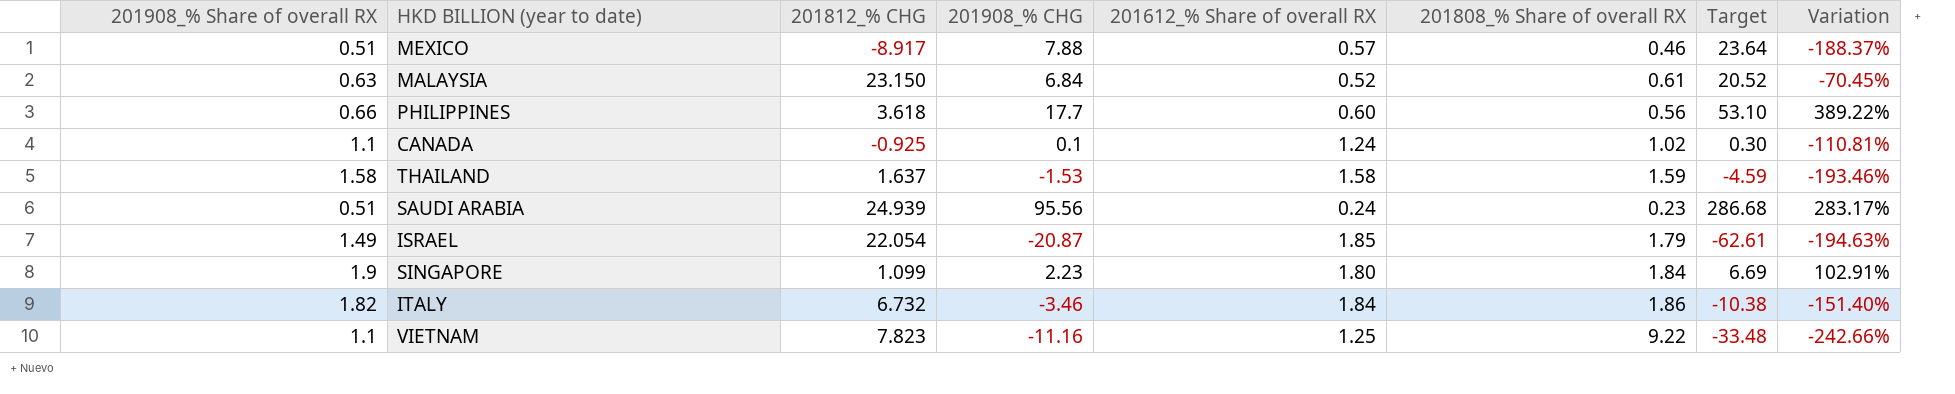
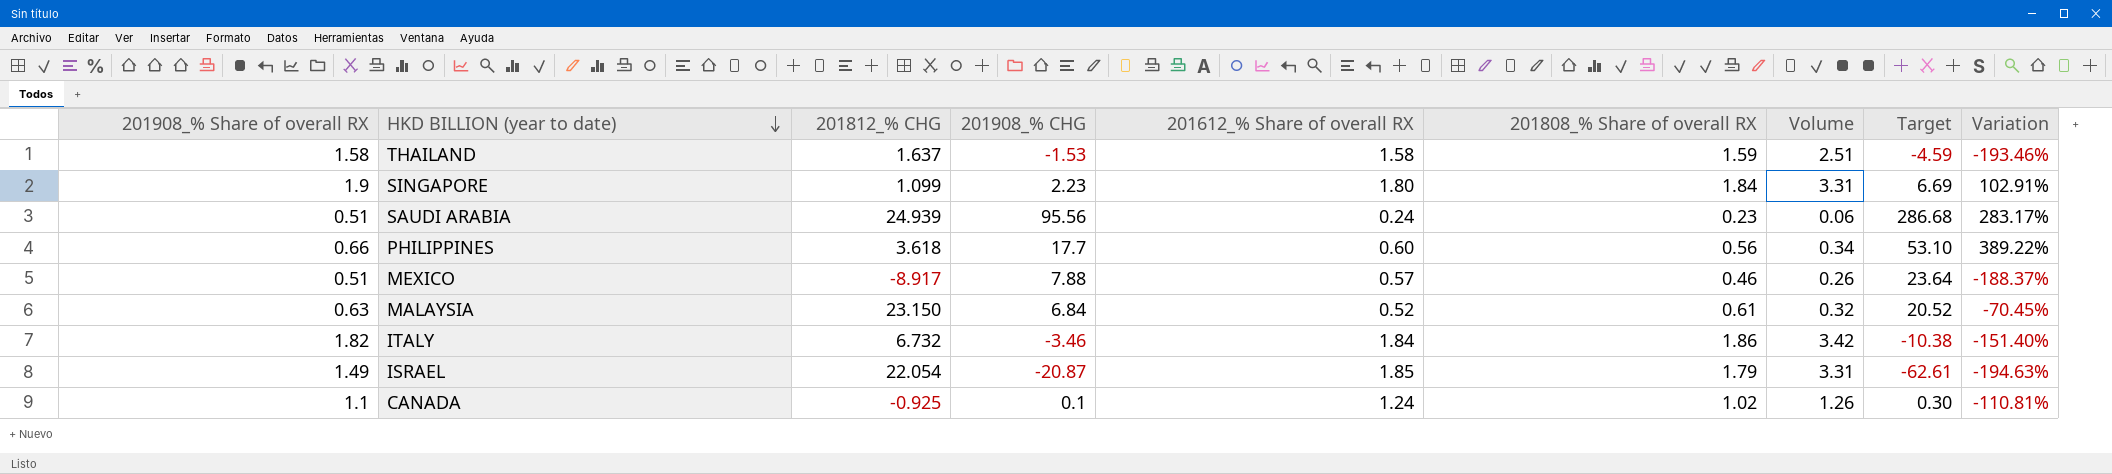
row order: none -> HKD BILLION (year to date) descending
column Volume | formula: none -> [201612_% Share of overall RX] * [201808_% Share of overall RX]
row VIETNAM: 1.1 | 7.823 | -11.16 | 1.25 | 9.22 | -33.48 | -242.66% -> none

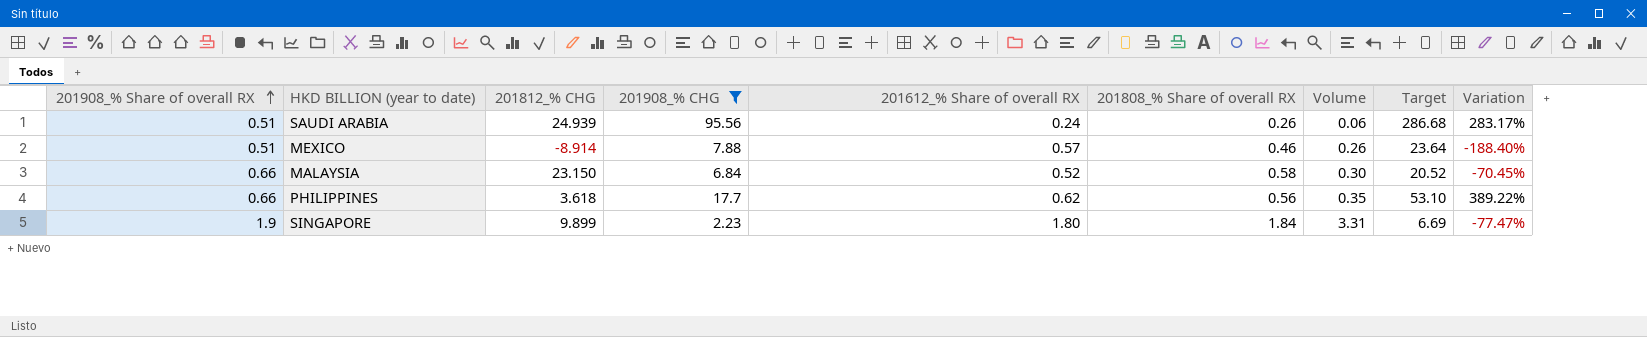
filter: none -> 201908_% CHG >= 2.23
row order: HKD BILLION (year to date) descending -> 201908_% Share of overall RX ascending
SAUDI ARABIA | 201808_% Share of overall RX: 0.23 -> 0.26
MEXICO | 201812_% CHG: -8.917 -> -8.914
MEXICO | Variation: -188.37% -> -188.40%
MALAYSIA | 201908_% Share of overall RX: 0.63 -> 0.66
MALAYSIA | 201808_% Share of overall RX: 0.61 -> 0.58
MALAYSIA | Volume: 0.32 -> 0.30
PHILIPPINES | 201612_% Share of overall RX: 0.60 -> 0.62
PHILIPPINES | Volume: 0.34 -> 0.35
SINGAPORE | 201812_% CHG: 1.099 -> 9.899
SINGAPORE | Variation: 102.91% -> -77.47%

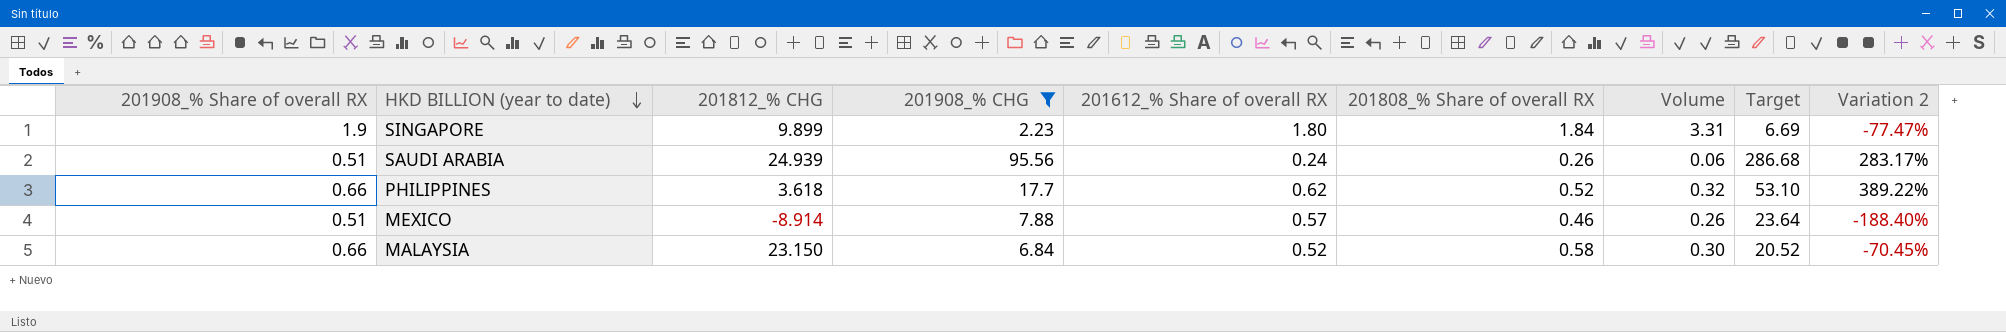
row order: 201908_% Share of overall RX ascending -> HKD BILLION (year to date) descending
column name: Variation -> Variation 2
PHILIPPINES | 201808_% Share of overall RX: 0.56 -> 0.52
PHILIPPINES | Volume: 0.35 -> 0.32

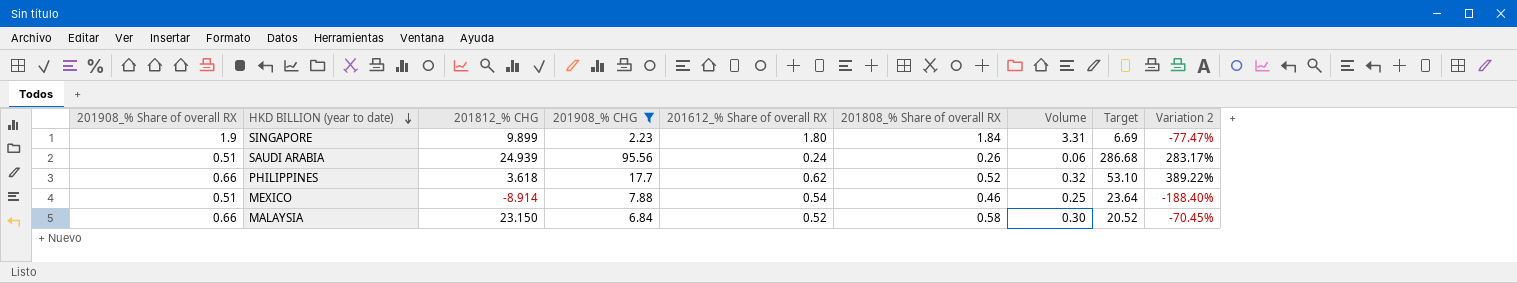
MEXICO | 201612_% Share of overall RX: 0.57 -> 0.54
MEXICO | Volume: 0.26 -> 0.25

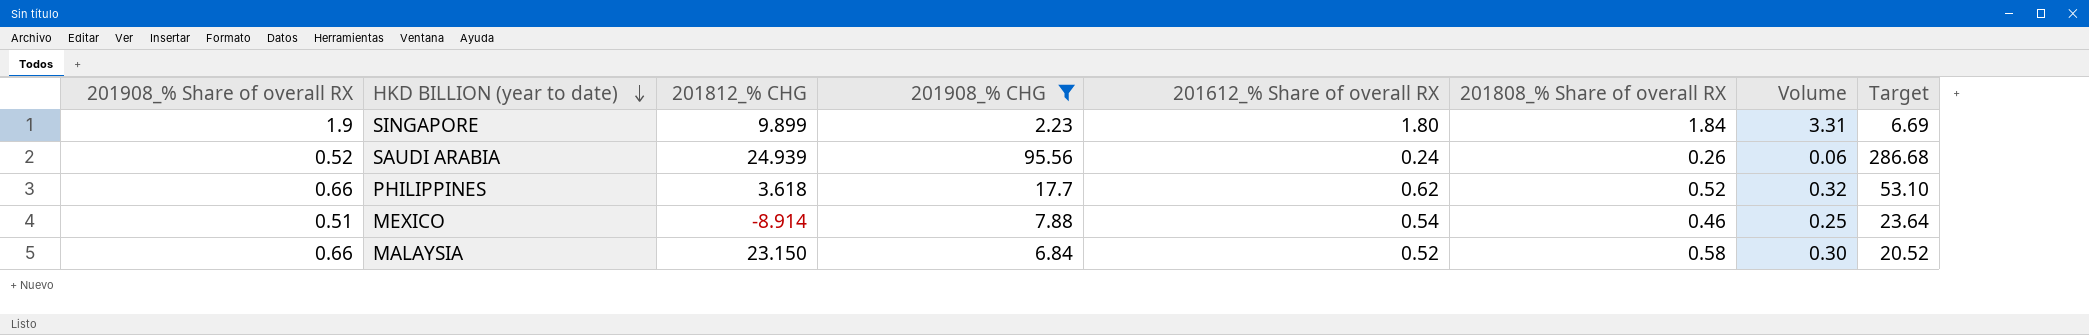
column Variation 2 | formula: ([201908_% CHG] - [201812_% CHG]) / [201812_% CHG] -> none
SAUDI ARABIA | 201908_% Share of overall RX: 0.51 -> 0.52

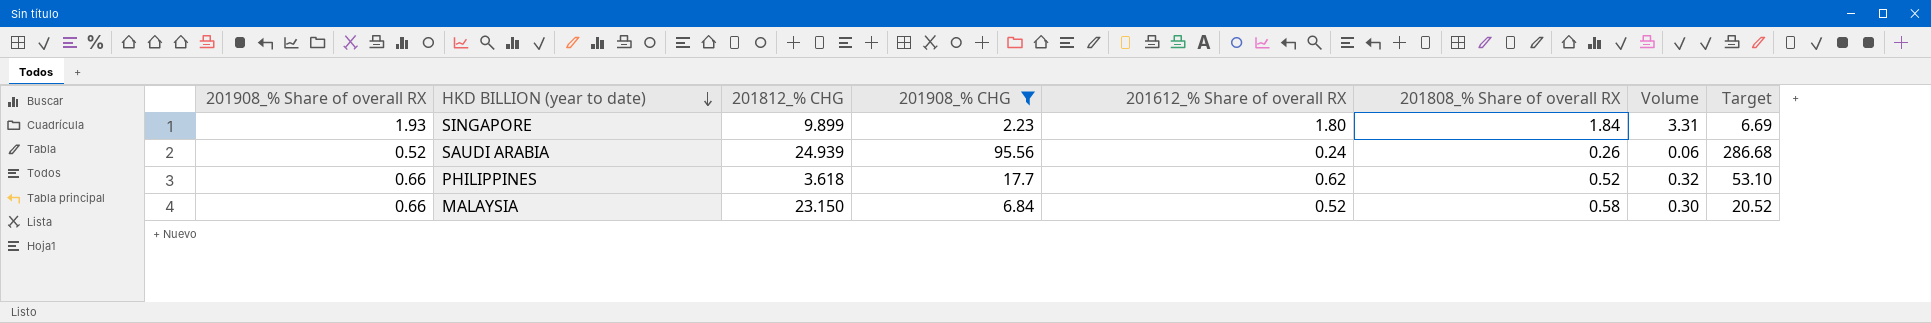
row MEXICO: 0.51 | -8.914 | 7.88 | 0.54 | 0.46 | 0.25 | 23.64 -> none
SINGAPORE | 201908_% Share of overall RX: 1.9 -> 1.93

